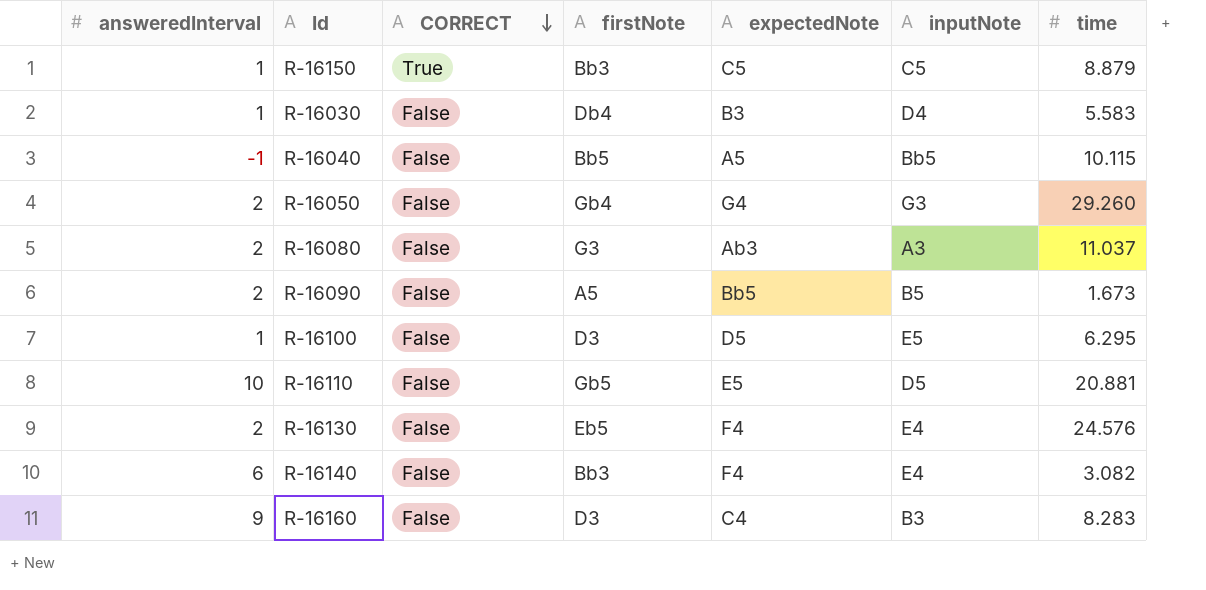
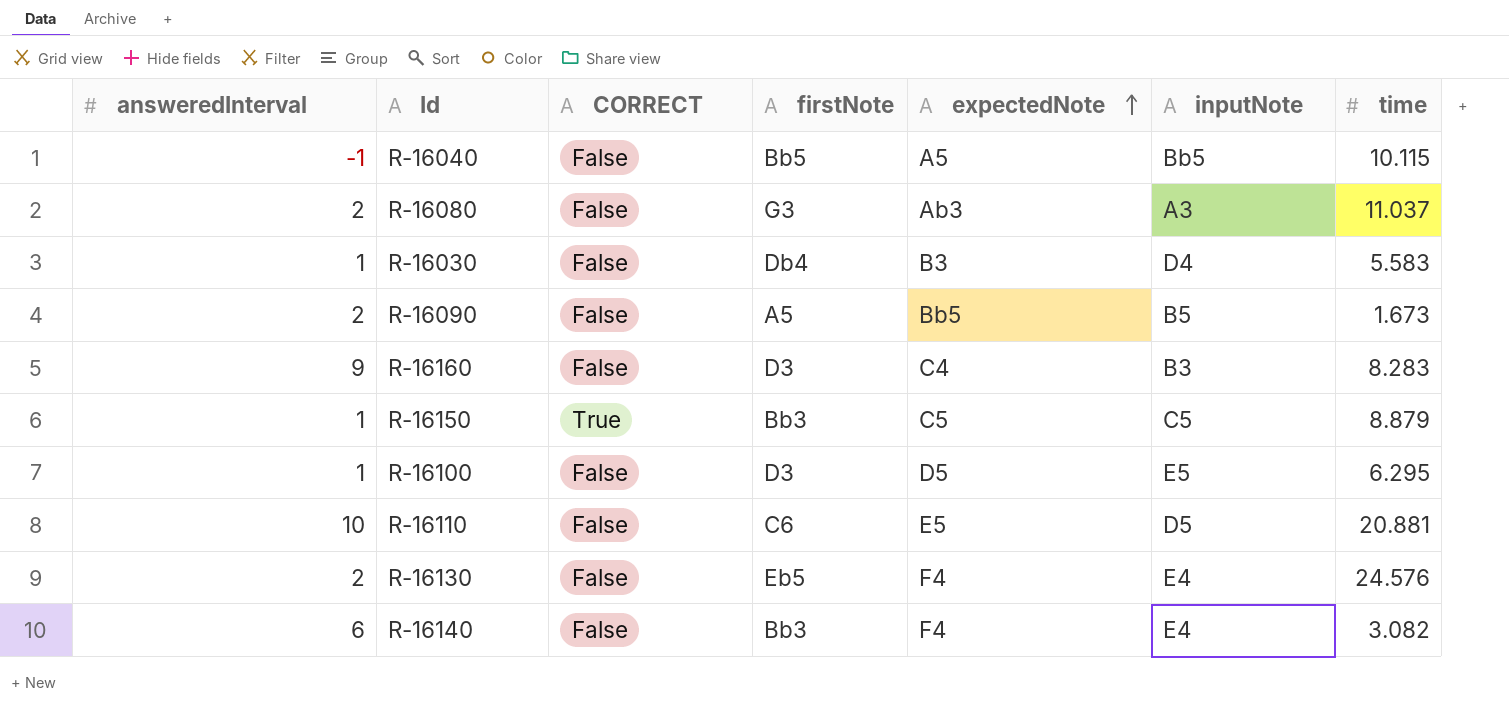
row order: CORRECT descending -> expectedNote ascending
row R-16050: 2 | False | Gb4 | G4 | G3 | 29.260 -> none
R-16110 | firstNote: Gb5 -> C6

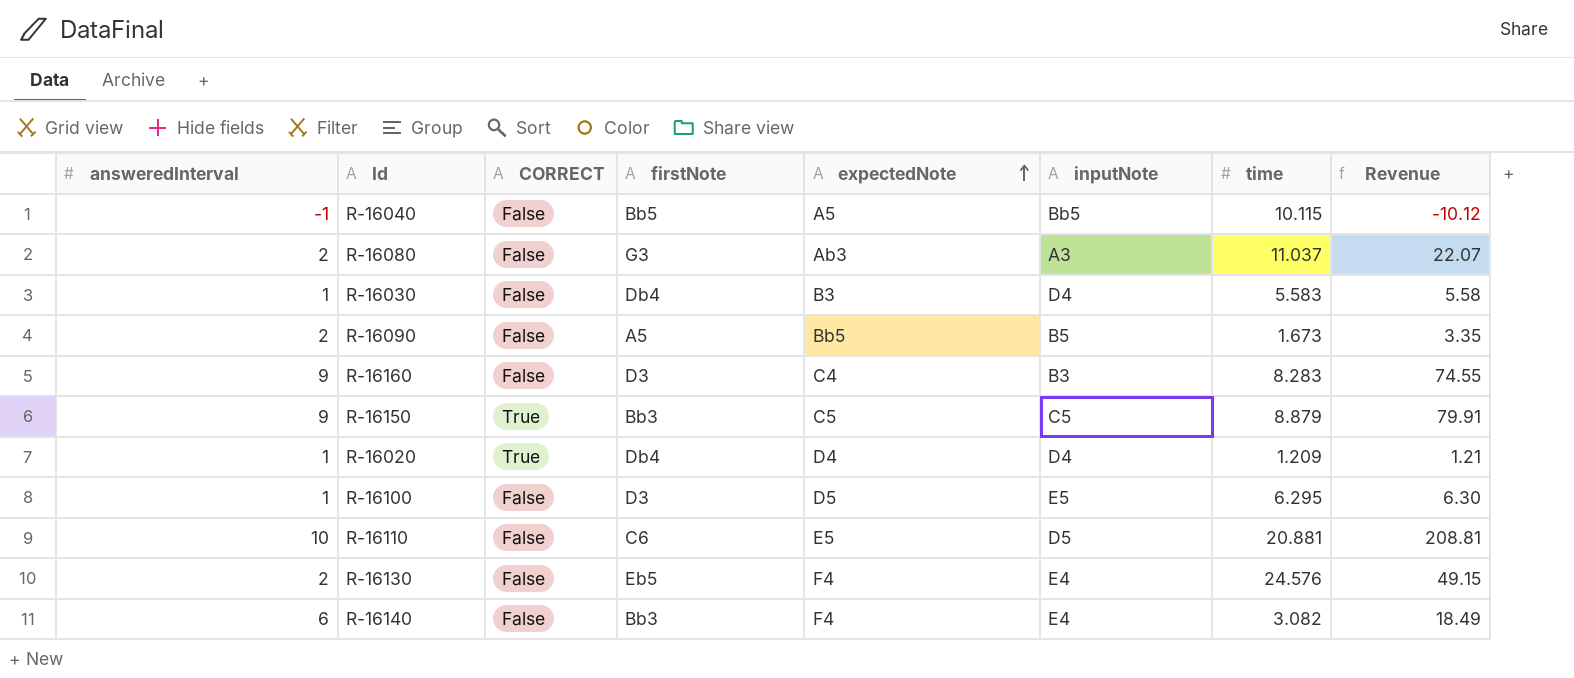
column Revenue | formula: none -> [answeredInterval] * [time]
R-16150 | answeredInterval: 1 -> 9
row R-16020: none -> 1 | True | Db4 | D4 | D4 | 1.209 | 1.21

